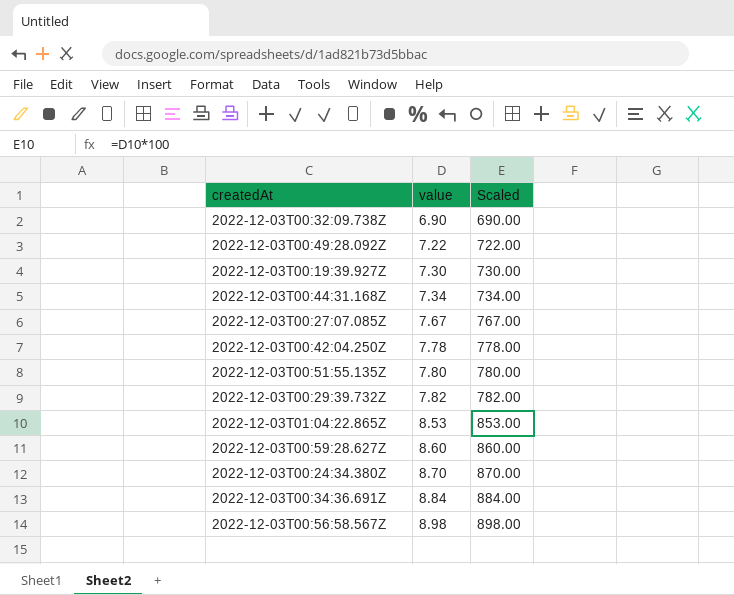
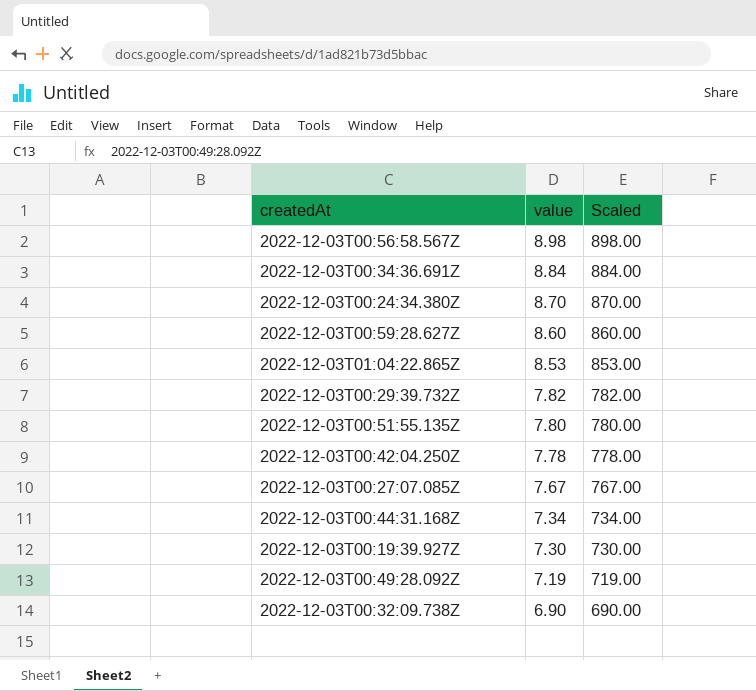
row order: value ascending -> value descending
2022-12-03T00:49:28.092Z | value: 7.22 -> 7.19
2022-12-03T00:49:28.092Z | Scaled: 722.00 -> 719.00

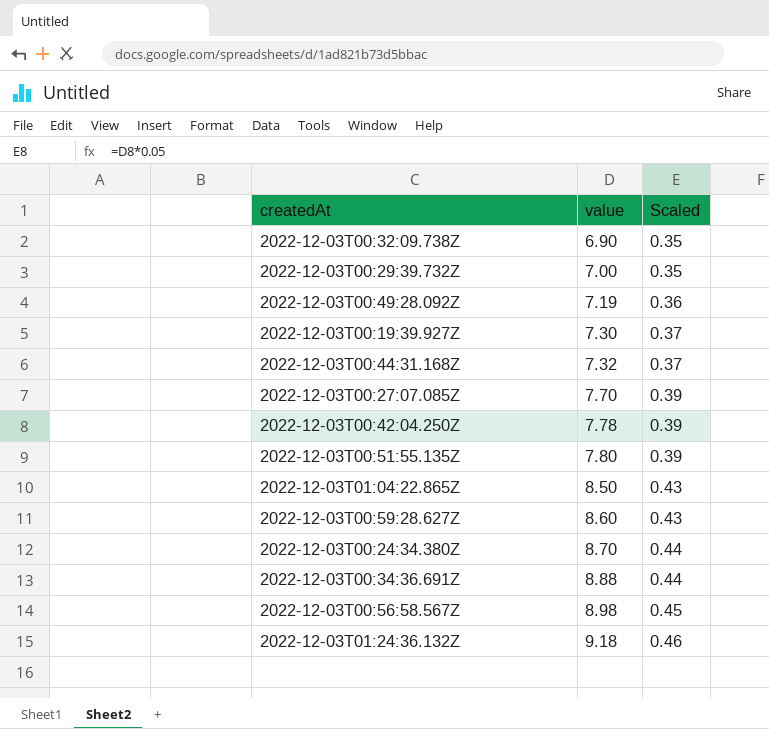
row order: value descending -> value ascending
column Scaled | formula: [value] * 100 -> [value] * 0.05
2022-12-03T00:29:39.732Z | value: 7.82 -> 7.00
2022-12-03T00:44:31.168Z | value: 7.34 -> 7.32
2022-12-03T00:27:07.085Z | value: 7.67 -> 7.70
2022-12-03T01:04:22.865Z | value: 8.53 -> 8.50
2022-12-03T00:34:36.691Z | value: 8.84 -> 8.88
row 2022-12-03T01:24:36.132Z: none -> 9.18 | 0.46

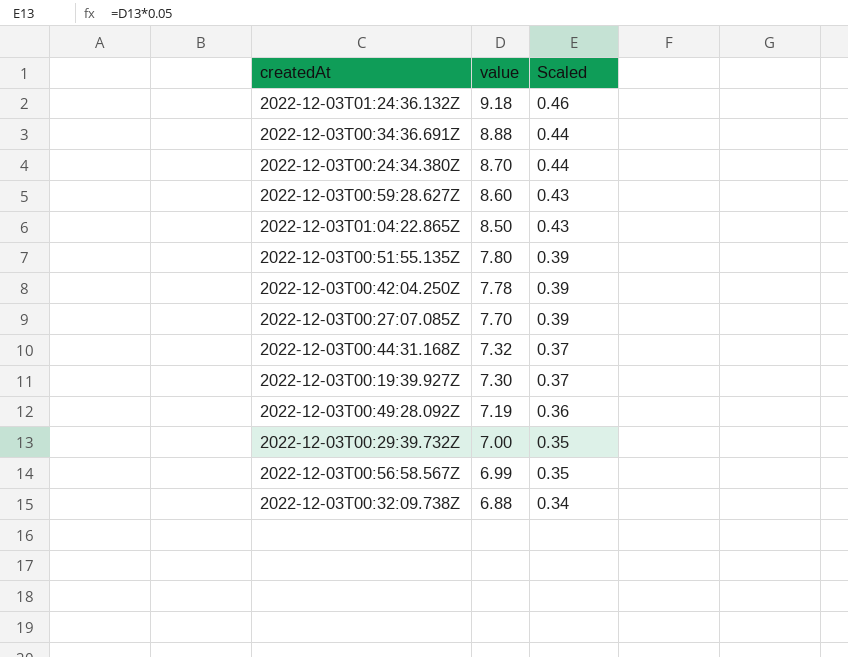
row order: value ascending -> value descending
2022-12-03T00:56:58.567Z | value: 8.98 -> 6.99
2022-12-03T00:56:58.567Z | Scaled: 0.45 -> 0.35
2022-12-03T00:32:09.738Z | value: 6.90 -> 6.88
2022-12-03T00:32:09.738Z | Scaled: 0.35 -> 0.34

